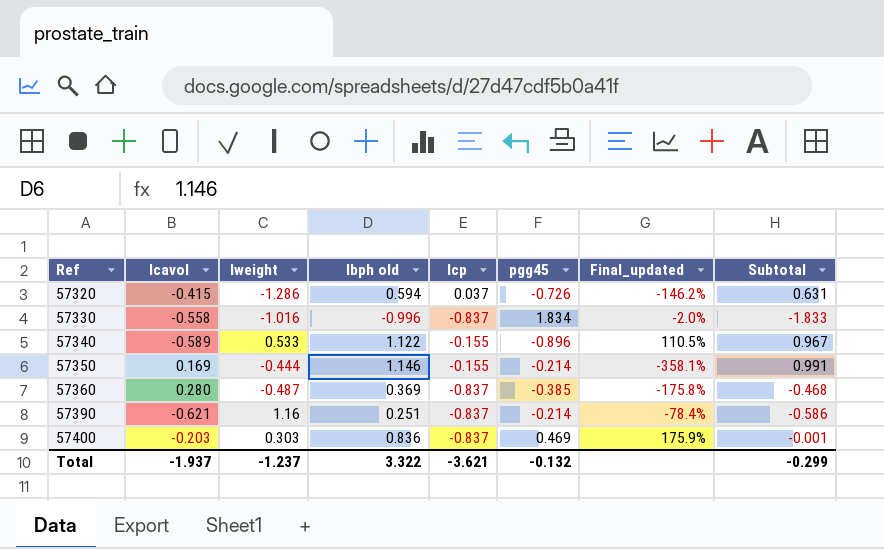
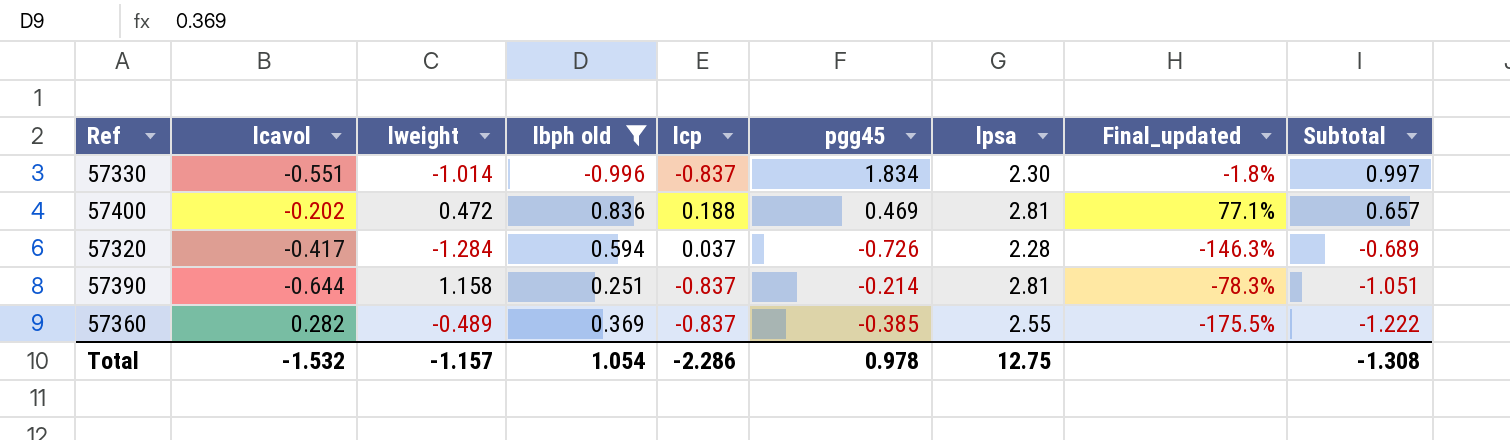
filter: none -> lbph old <= 0.836
row order: Ref ascending -> Subtotal descending
column lpsa | position: none -> 7
column Subtotal | formula: [lbph old] + [lcp] -> [lcp] + [pgg45]
57330 | lcavol: -0.558 -> -0.551
57330 | lweight: -1.016 -> -1.014
57330 | Final_updated: -2.0% -> -1.8%
57400 | lcavol: -0.203 -> -0.202
57400 | lweight: 0.303 -> 0.472
57400 | lcp: -0.837 -> 0.188
57400 | Final_updated: 175.9% -> 77.1%
57320 | lcavol: -0.415 -> -0.417
57320 | lweight: -1.286 -> -1.284
57320 | Final_updated: -146.2% -> -146.3%
57390 | lcavol: -0.621 -> -0.644
57390 | lweight: 1.16 -> 1.158
57390 | Final_updated: -78.4% -> -78.3%
57360 | lcavol: 0.280 -> 0.282
57360 | lweight: -0.487 -> -0.489
57360 | Final_updated: -175.8% -> -175.5%
Total | lcavol: -1.937 -> -1.532
Total | lweight: -1.237 -> -1.157
Total | lbph old: 3.322 -> 1.054
Total | lcp: -3.621 -> -2.286
Total | pgg45: -0.132 -> 0.978
Total | Subtotal: -0.299 -> -1.308

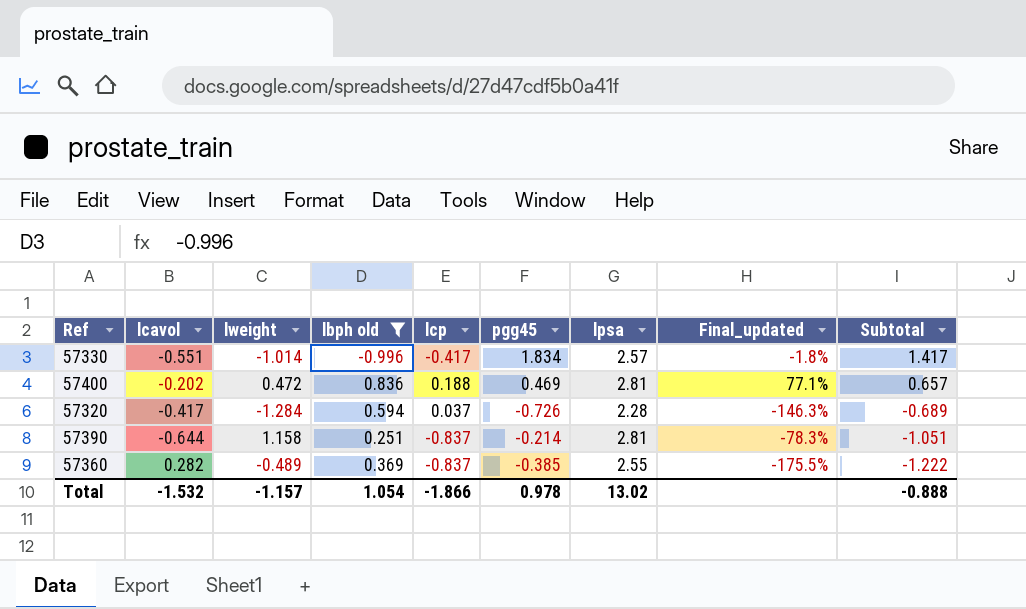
57330 | lcp: -0.837 -> -0.417
57330 | lpsa: 2.30 -> 2.57
57330 | Subtotal: 0.997 -> 1.417
Total | lcp: -2.286 -> -1.866
Total | lpsa: 12.75 -> 13.02
Total | Subtotal: -1.308 -> -0.888

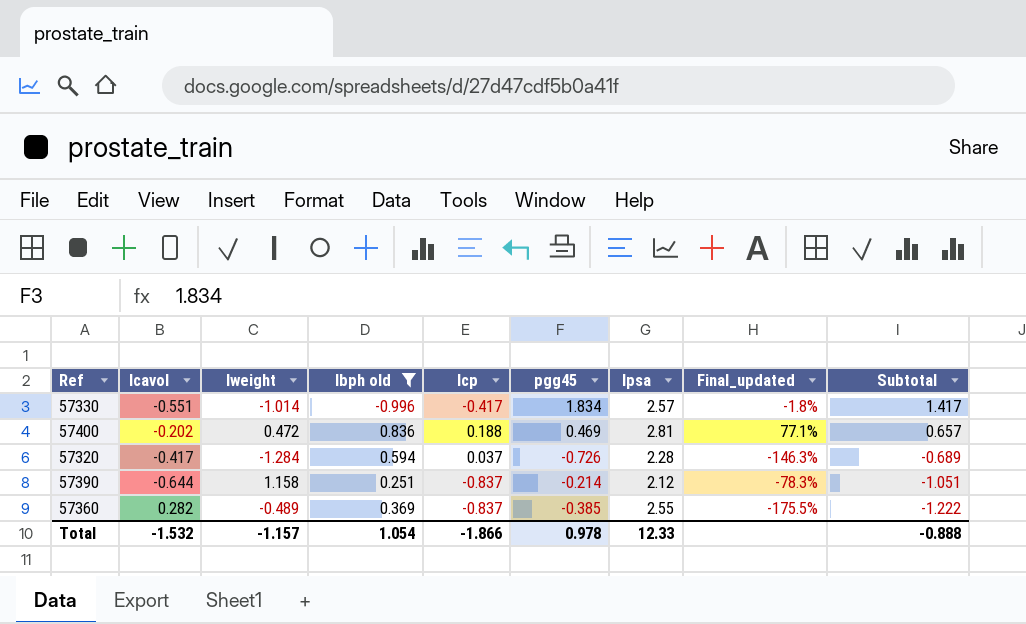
57390 | lpsa: 2.81 -> 2.12
Total | lpsa: 13.02 -> 12.33

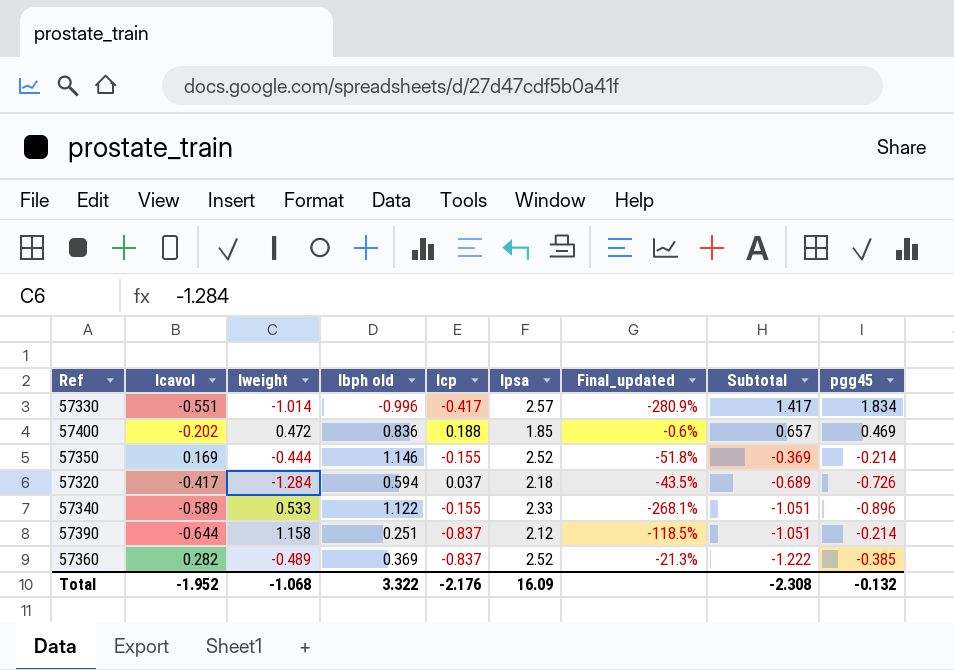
filter: lbph old <= 0.836 -> none
column Final_updated | formula: ([lbph old] - [lweight]) / [lweight] -> ([pgg45] - [lweight]) / [lweight]
column pgg45 | position: 6 -> 9
57400 | lpsa: 2.81 -> 1.85
57320 | lpsa: 2.28 -> 2.18
57360 | lpsa: 2.55 -> 2.52
Total | lcavol: -1.532 -> -1.952
Total | lweight: -1.157 -> -1.068
Total | lbph old: 1.054 -> 3.322
Total | lcp: -1.866 -> -2.176
Total | lpsa: 12.33 -> 16.09
Total | Subtotal: -0.888 -> -2.308
Total | pgg45: 0.978 -> -0.132

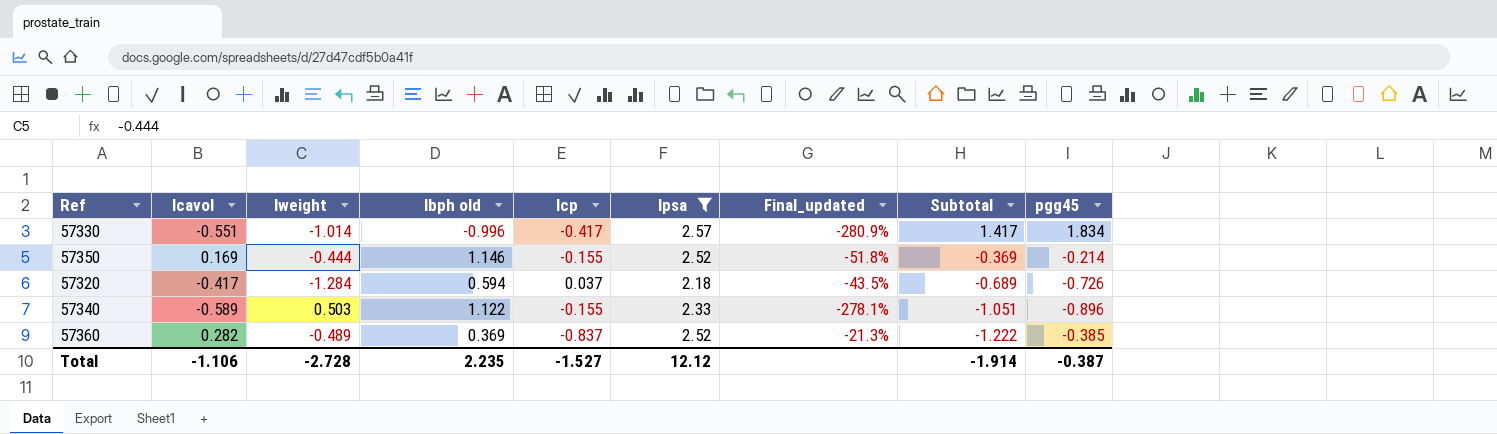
filter: none -> lpsa >= 2.18
57340 | lweight: 0.533 -> 0.503
57340 | Final_updated: -268.1% -> -278.1%
Total | lcavol: -1.952 -> -1.106
Total | lweight: -1.068 -> -2.728
Total | lbph old: 3.322 -> 2.235
Total | lcp: -2.176 -> -1.527
Total | lpsa: 16.09 -> 12.12
Total | Subtotal: -2.308 -> -1.914
Total | pgg45: -0.132 -> -0.387

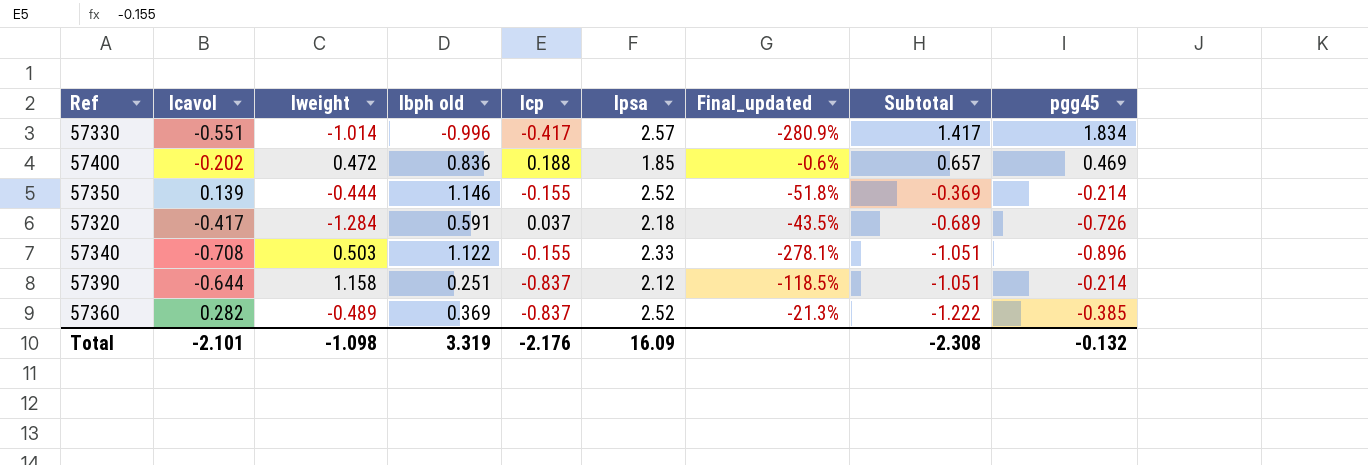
filter: lpsa >= 2.18 -> none
57350 | lcavol: 0.169 -> 0.139
57320 | lbph old: 0.594 -> 0.591
57340 | lcavol: -0.589 -> -0.708
Total | lcavol: -1.106 -> -2.101
Total | lweight: -2.728 -> -1.098
Total | lbph old: 2.235 -> 3.319
Total | lcp: -1.527 -> -2.176
Total | lpsa: 12.12 -> 16.09
Total | Subtotal: -1.914 -> -2.308
Total | pgg45: -0.387 -> -0.132

